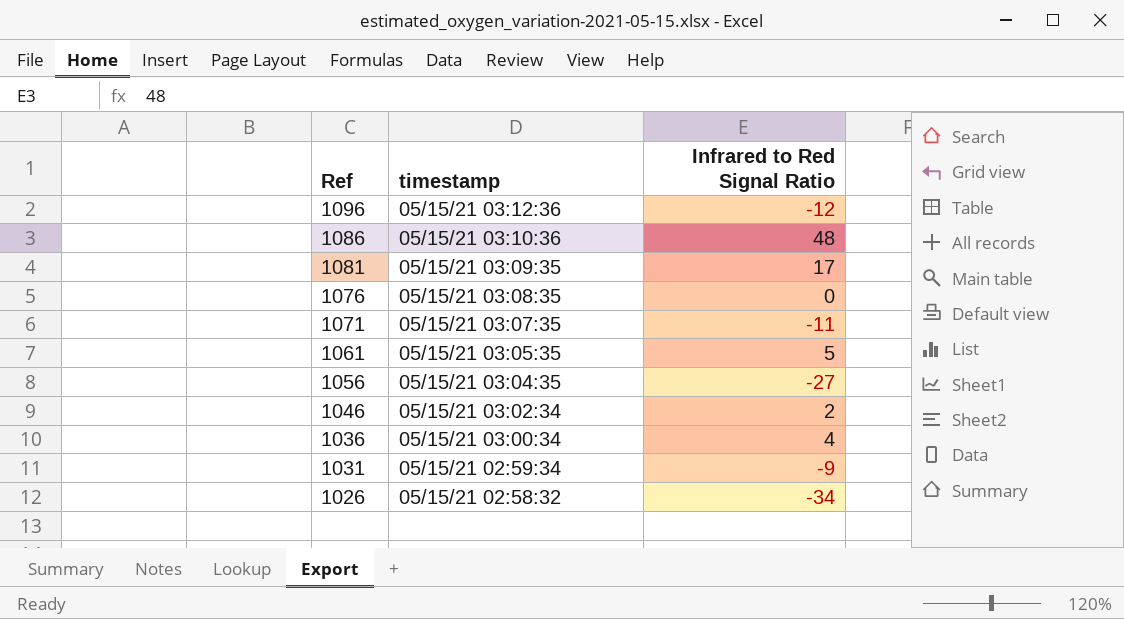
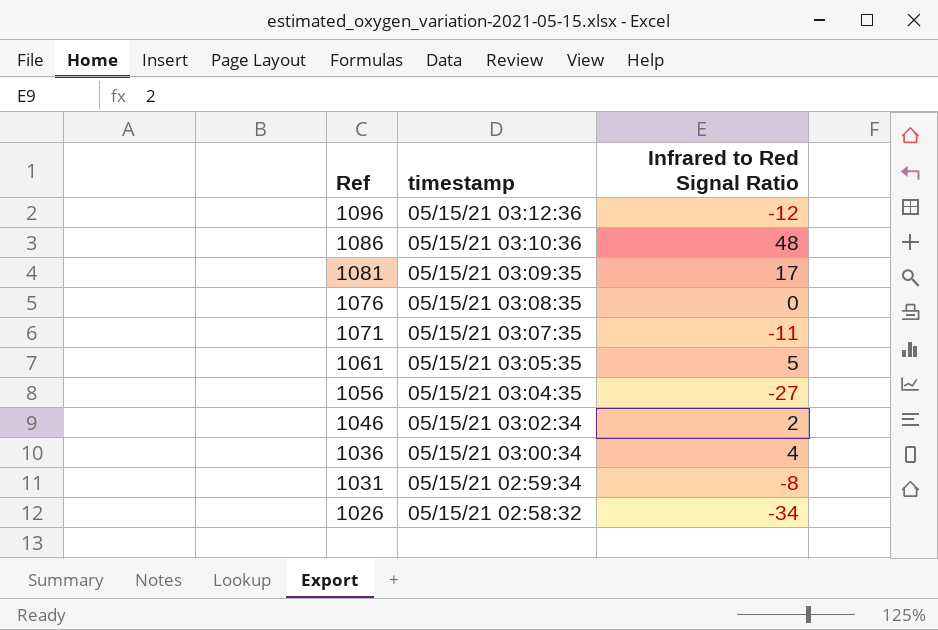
1031 | Infrared to Red Signal Ratio: -9 -> -8

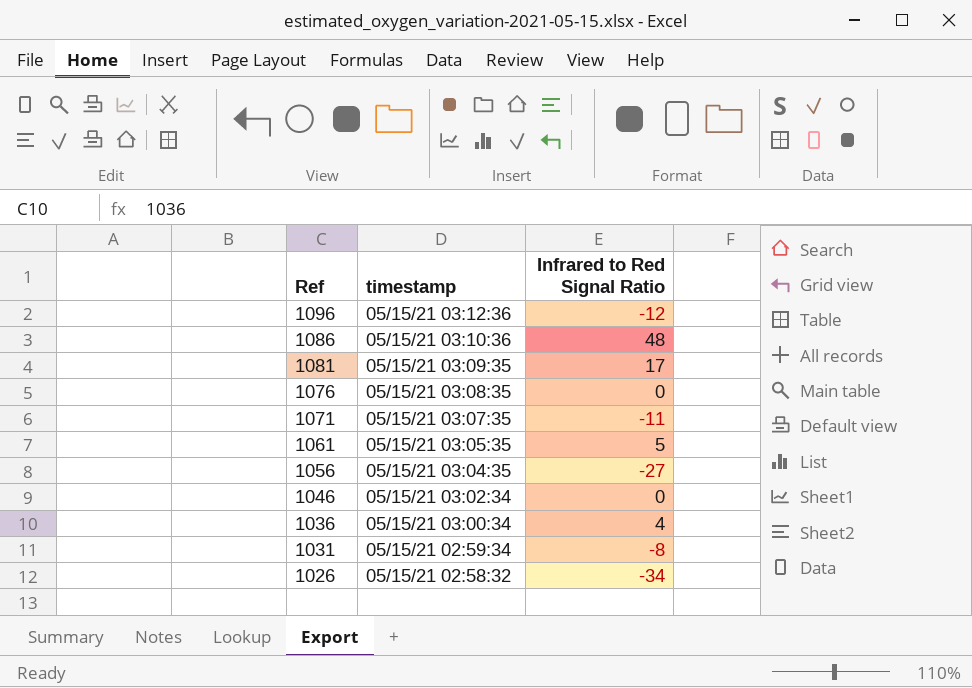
1046 | Infrared to Red Signal Ratio: 2 -> 0

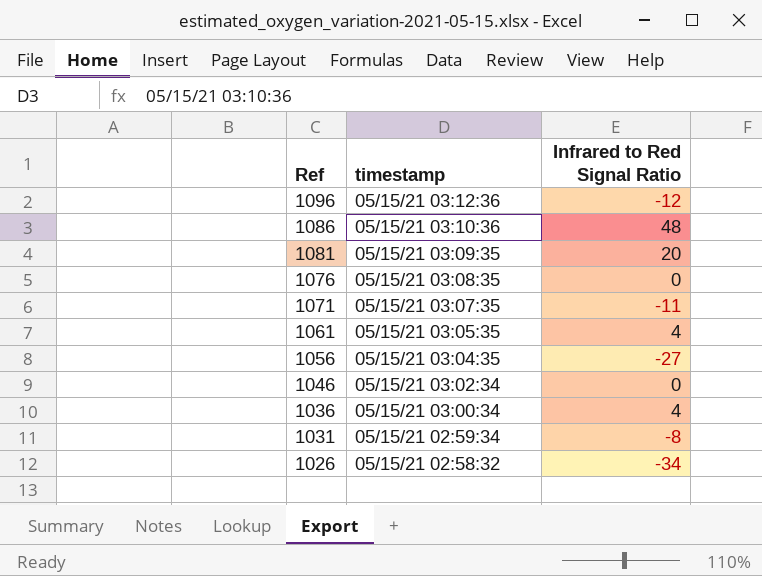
1081 | Infrared to Red Signal Ratio: 17 -> 20
1061 | Infrared to Red Signal Ratio: 5 -> 4

